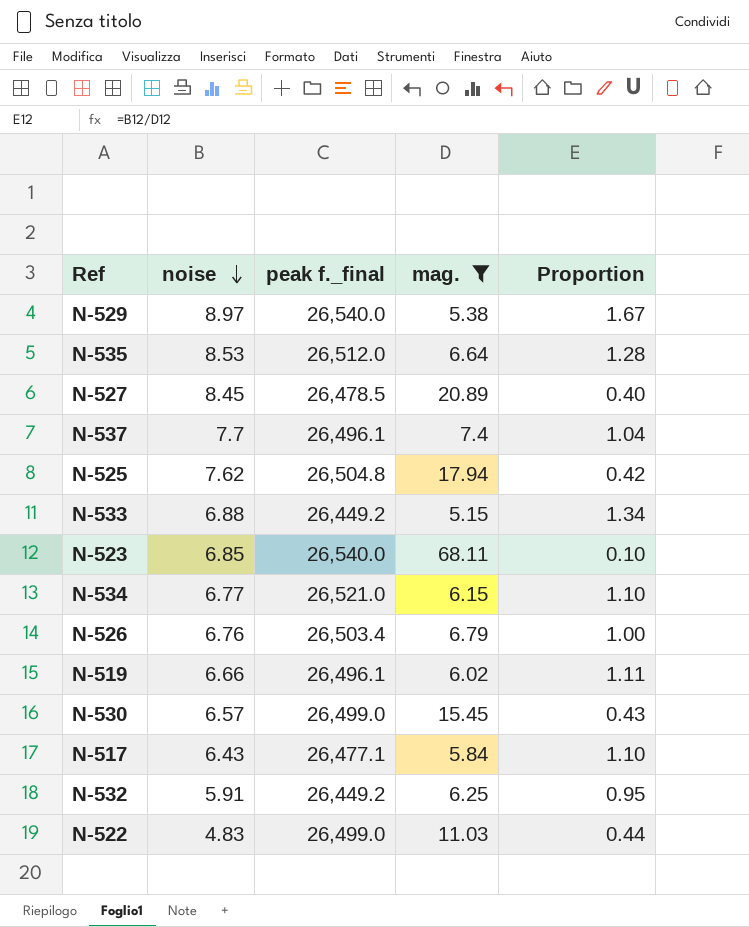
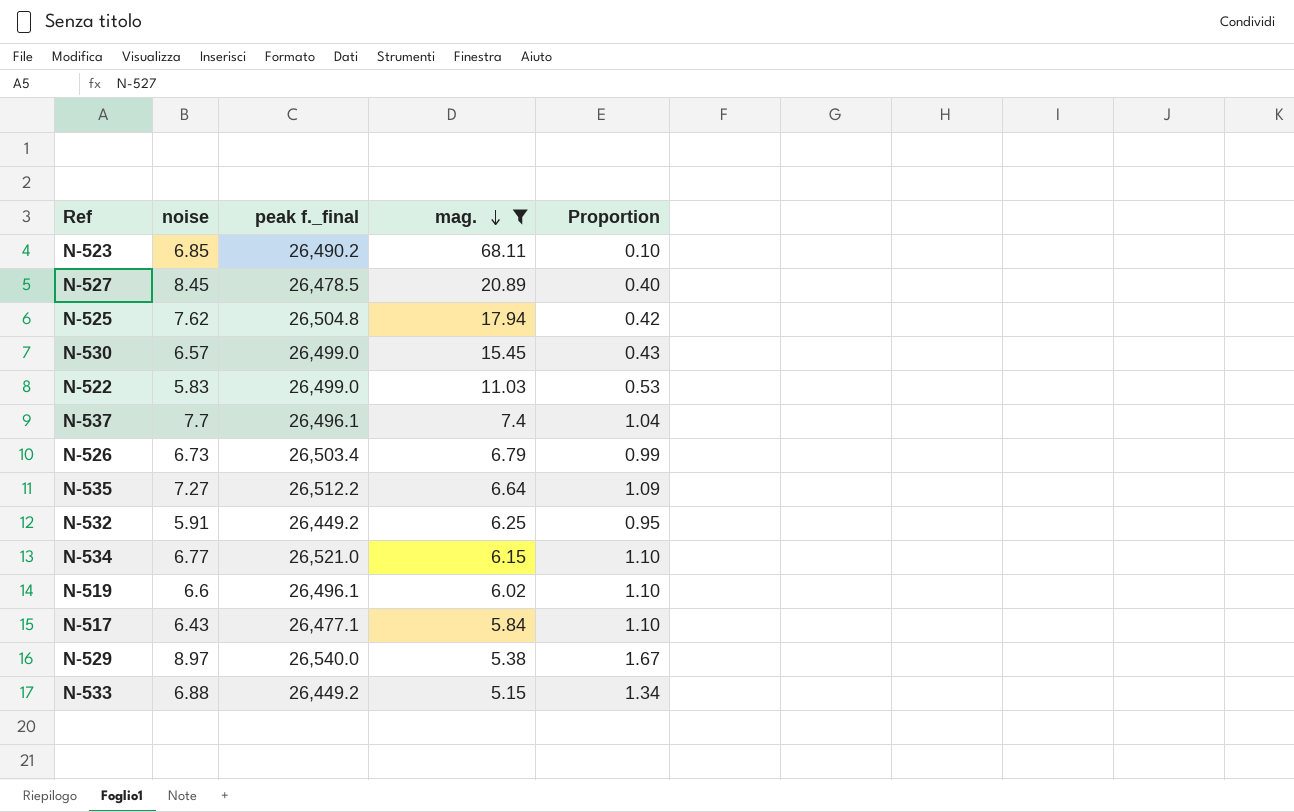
row order: noise descending -> mag. descending
N-523 | peak f._final: 26,540.0 -> 26,490.2
N-522 | noise: 4.83 -> 5.83
N-522 | Proportion: 0.44 -> 0.53
N-526 | noise: 6.76 -> 6.73
N-526 | Proportion: 1.00 -> 0.99
N-535 | noise: 8.53 -> 7.27
N-535 | peak f._final: 26,512.0 -> 26,512.2
N-535 | Proportion: 1.28 -> 1.09
N-519 | noise: 6.66 -> 6.6
N-519 | Proportion: 1.11 -> 1.10

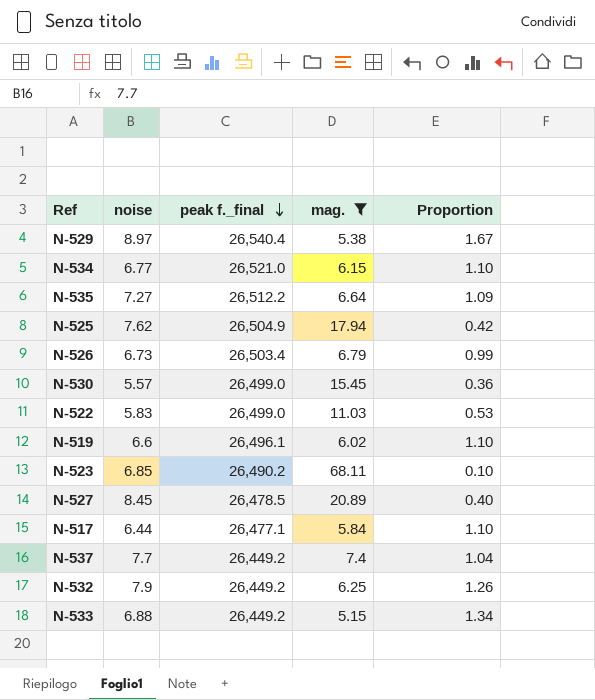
row order: mag. descending -> peak f._final descending
N-529 | peak f._final: 26,540.0 -> 26,540.4
N-525 | peak f._final: 26,504.8 -> 26,504.9
N-530 | noise: 6.57 -> 5.57
N-530 | Proportion: 0.43 -> 0.36
N-517 | noise: 6.43 -> 6.44
N-537 | peak f._final: 26,496.1 -> 26,449.2
N-532 | noise: 5.91 -> 7.9
N-532 | Proportion: 0.95 -> 1.26

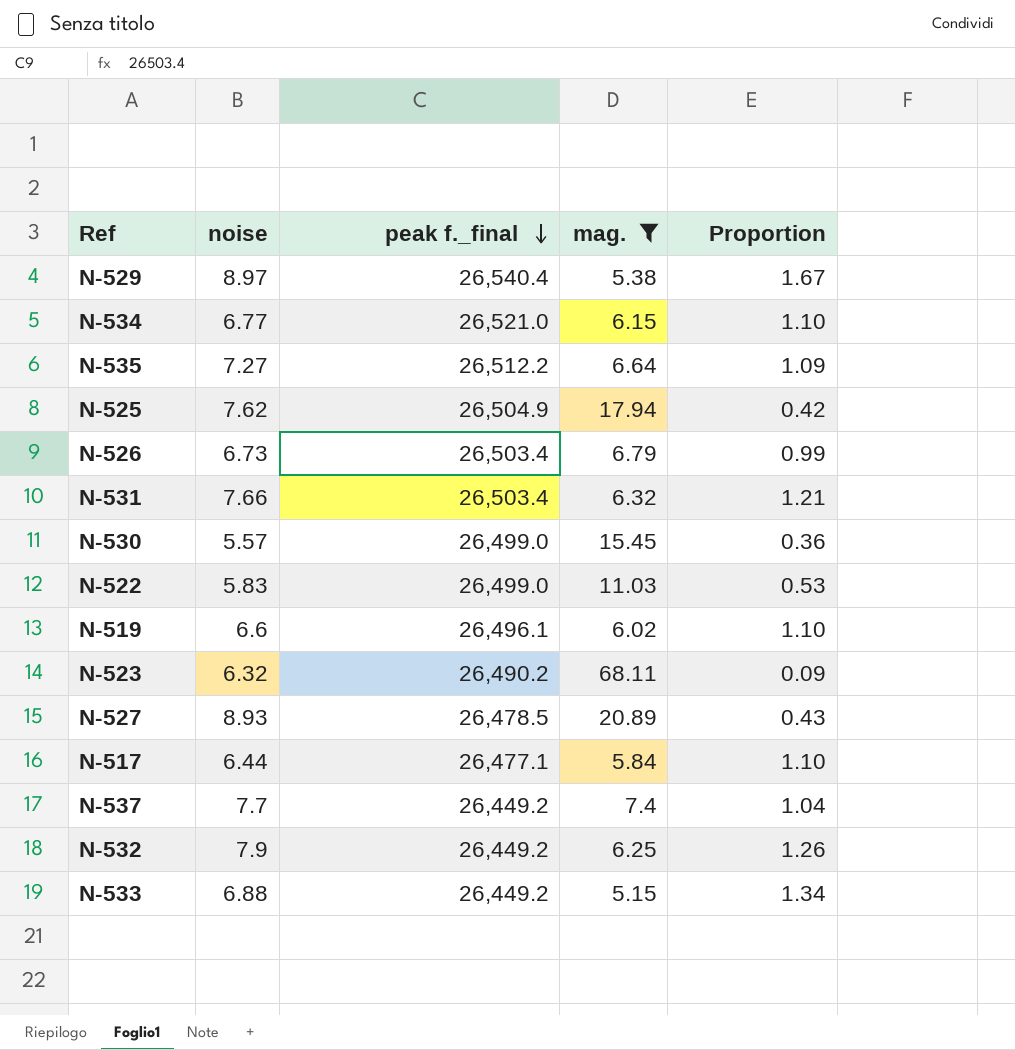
row N-531: none -> 7.66 | 26,503.4 | 6.32 | 1.21
N-523 | noise: 6.85 -> 6.32
N-523 | Proportion: 0.10 -> 0.09
N-527 | noise: 8.45 -> 8.93
N-527 | Proportion: 0.40 -> 0.43

